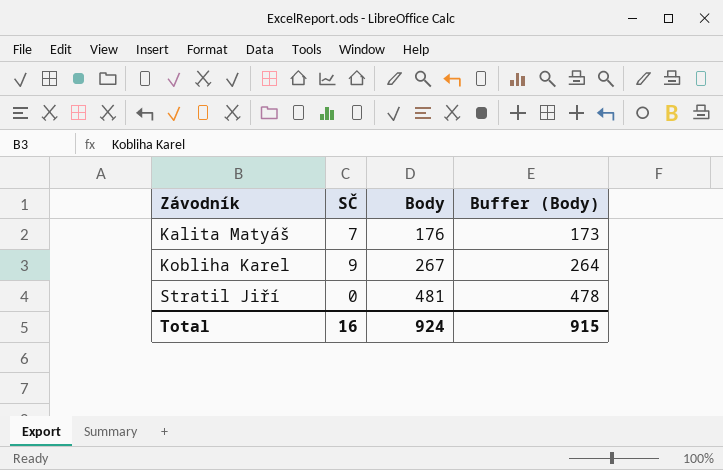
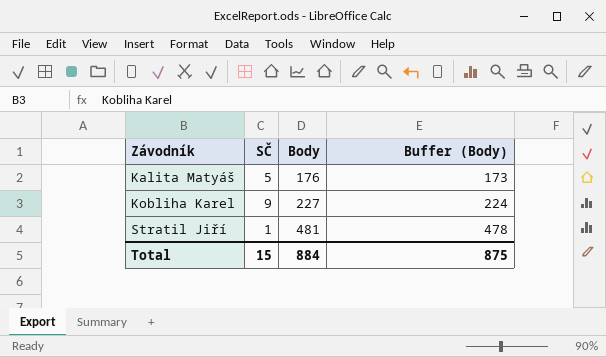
Kalita Matyáš | SČ: 7 -> 5
Kobliha Karel | Body: 267 -> 227
Kobliha Karel | Buffer (Body): 264 -> 224
Stratil Jiří | SČ: 0 -> 1
Total | SČ: 16 -> 15
Total | Body: 924 -> 884
Total | Buffer (Body): 915 -> 875

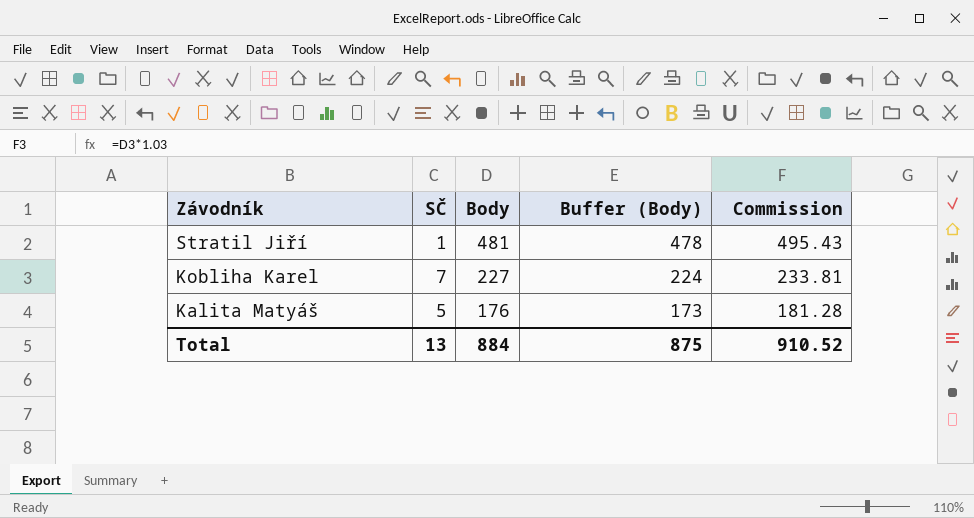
row order: Závodník ascending -> Závodník descending
column Commission | formula: none -> [Body] * 1.03
Kobliha Karel | SČ: 9 -> 7
Total | SČ: 15 -> 13

